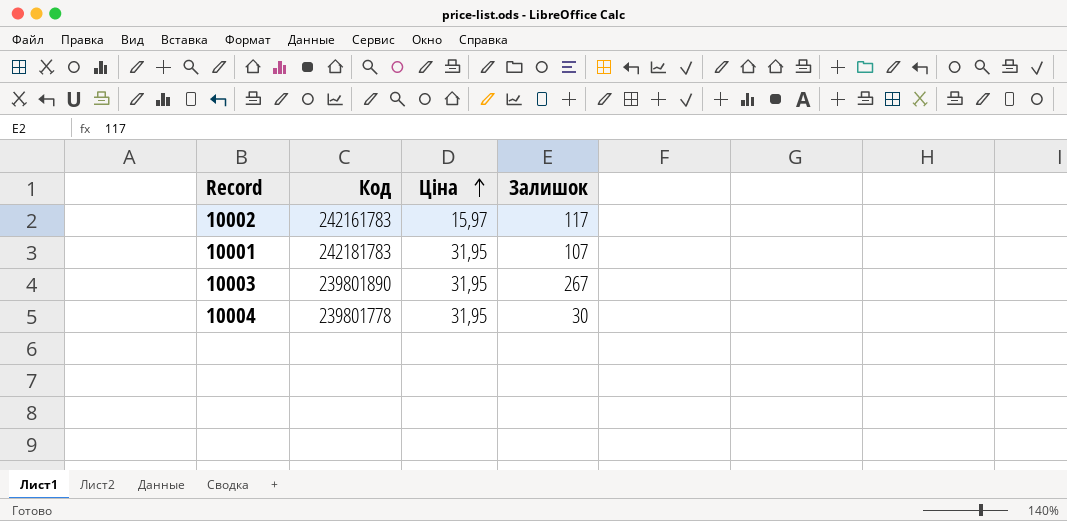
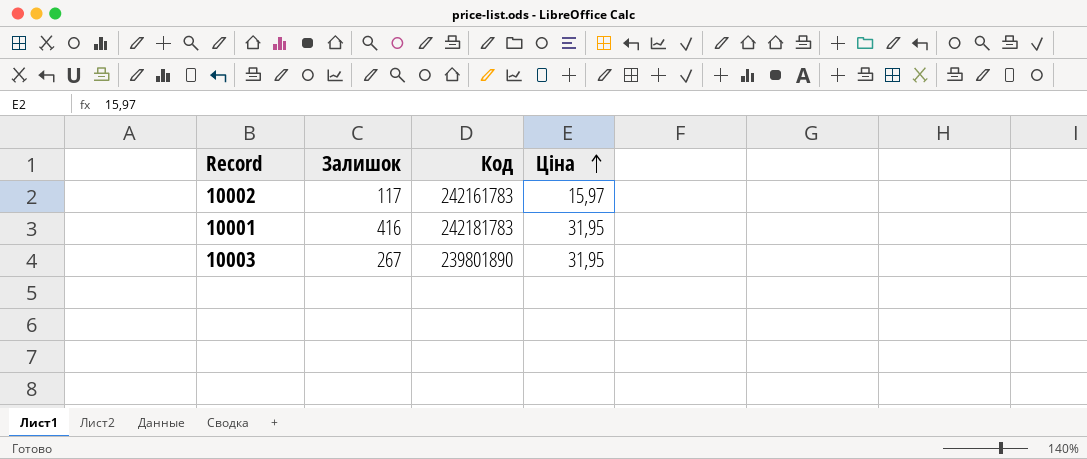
column Залишок | position: 4 -> 2
row 10004: 239801778 | 31,95 | 30 -> none
10001 | Залишок: 107 -> 416

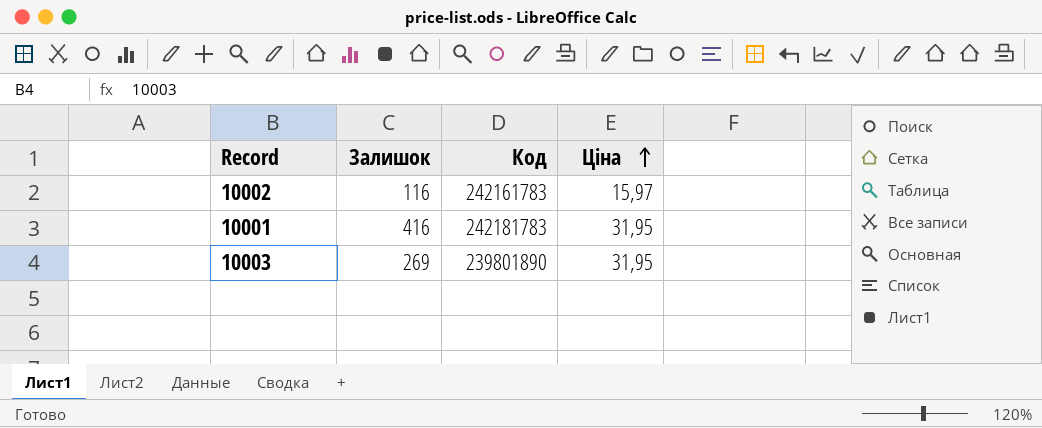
10002 | Залишок: 117 -> 116
10003 | Залишок: 267 -> 269

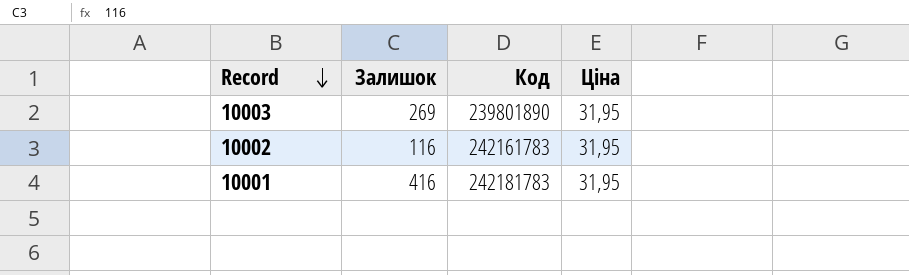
row order: Ціна ascending -> Record descending
10002 | Ціна: 15,97 -> 31,95

